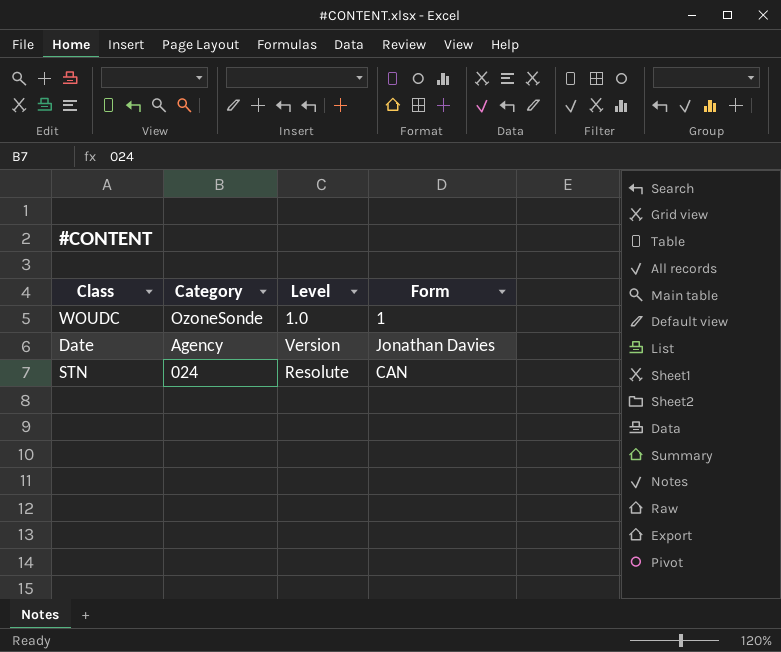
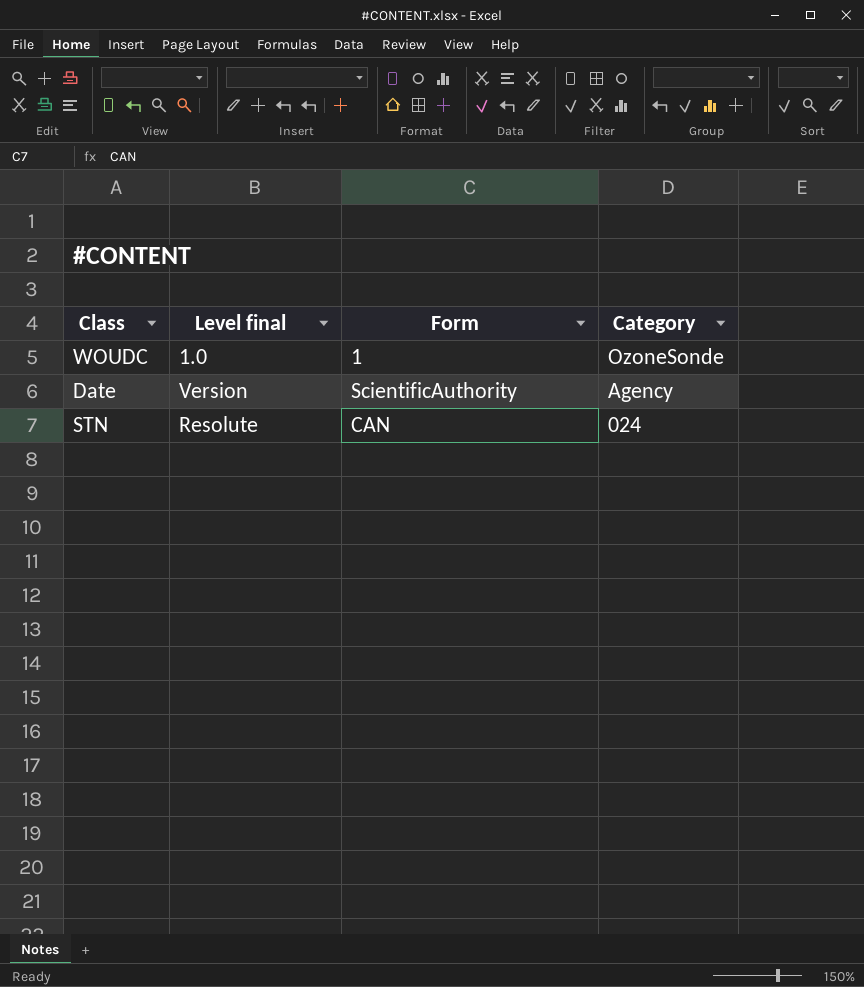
column name: Level -> Level final
column Category | position: 2 -> 4
Date | Form: Jonathan Davies -> ScientificAuthority

